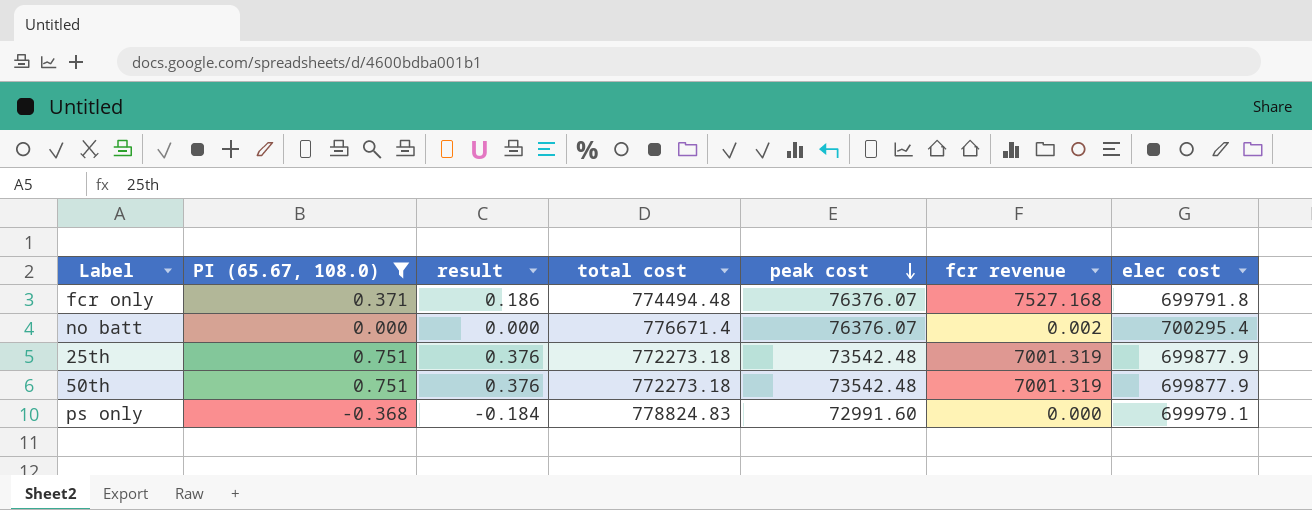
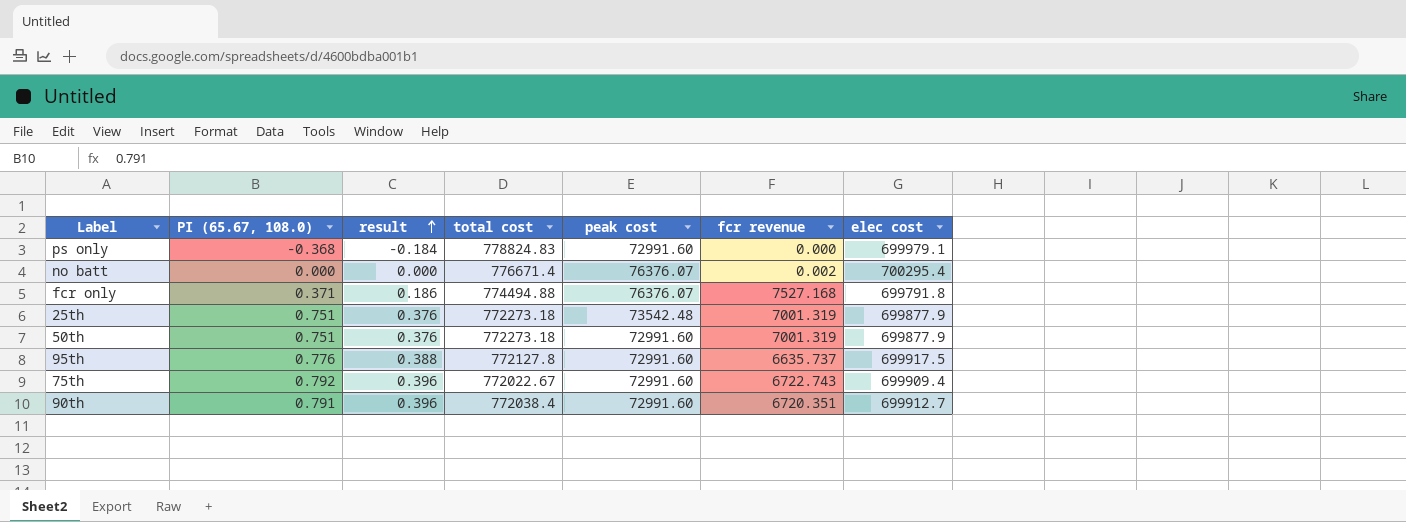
filter: PI (65.67, 108.0) <= 0.751 -> none
row order: peak cost descending -> result ascending
fcr only | total cost: 774494.48 -> 774494.88
50th | peak cost: 73542.48 -> 72991.60

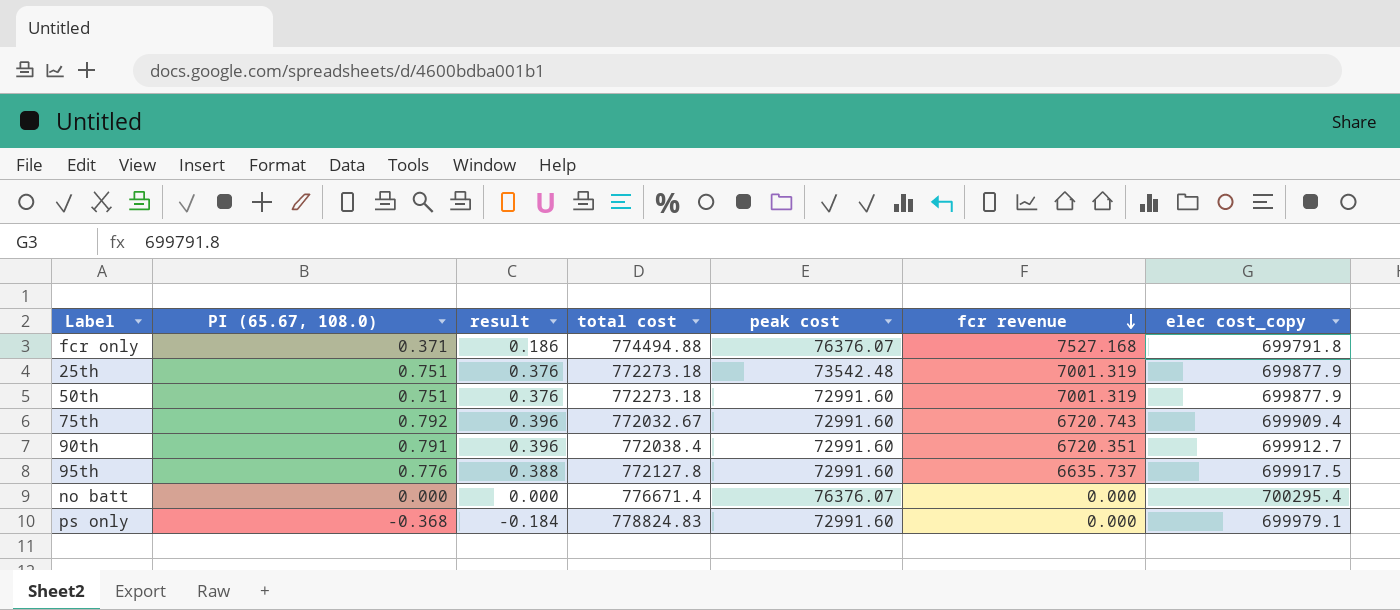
row order: result ascending -> fcr revenue descending
column name: elec cost -> elec cost_copy
75th | total cost: 772022.67 -> 772032.67
75th | fcr revenue: 6722.743 -> 6720.743
no batt | fcr revenue: 0.002 -> 0.000

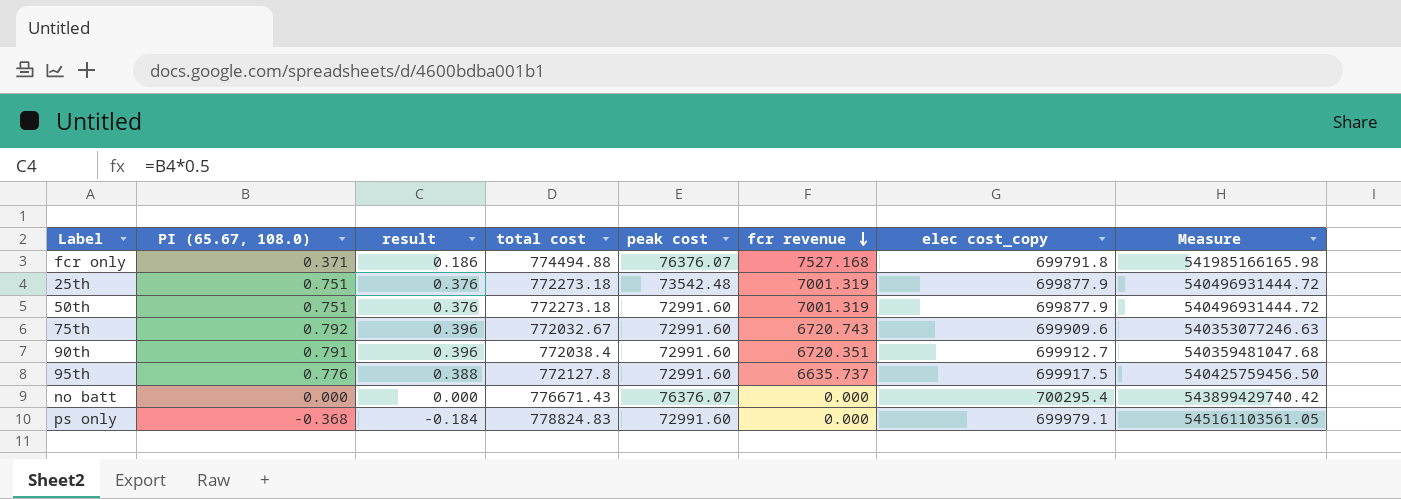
column Measure | formula: none -> [total cost] * [elec cost_copy]
75th | elec cost_copy: 699909.4 -> 699909.6
no batt | total cost: 776671.4 -> 776671.43

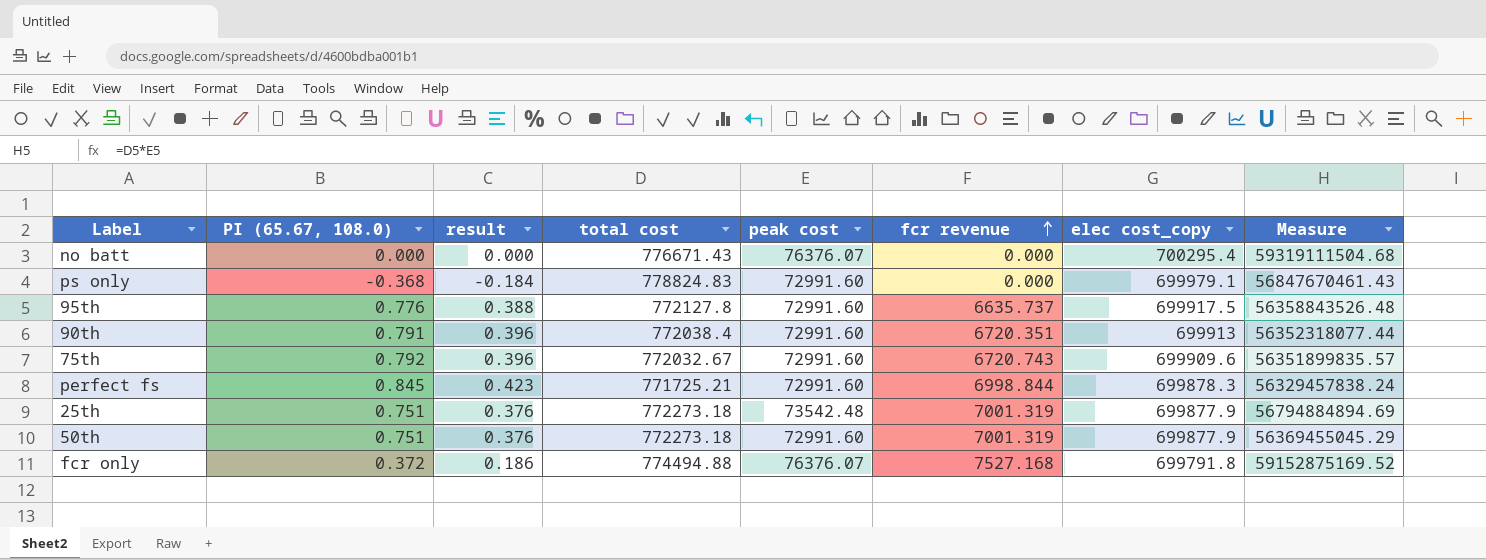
row order: fcr revenue descending -> fcr revenue ascending
column Measure | formula: [total cost] * [elec cost_copy] -> [total cost] * [peak cost]
90th | elec cost_copy: 699912.7 -> 699913
row perfect fs: none -> 0.845 | 0.423 | 771725.21 | 72991.60 | 6998.844 | 699878.3 | 56329457838.24
fcr only | PI (65.67, 108.0): 0.371 -> 0.372

